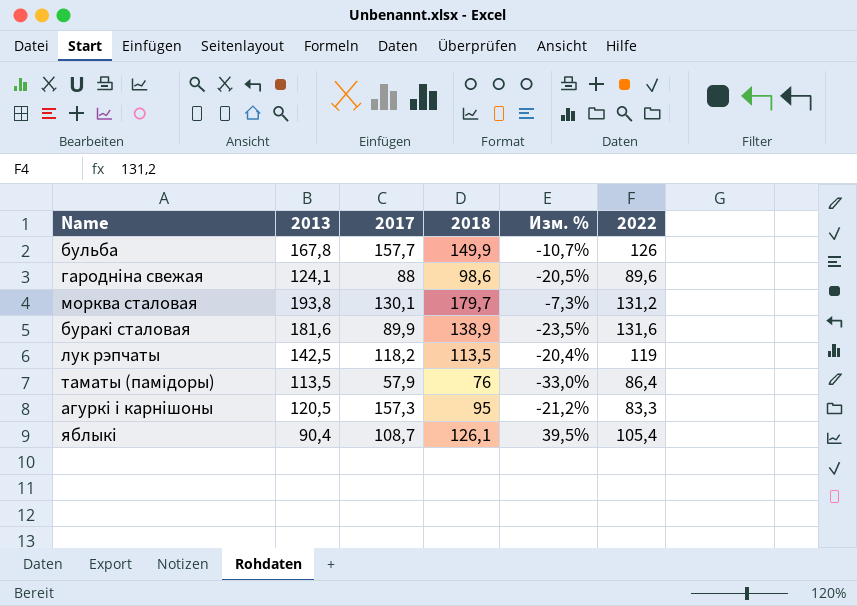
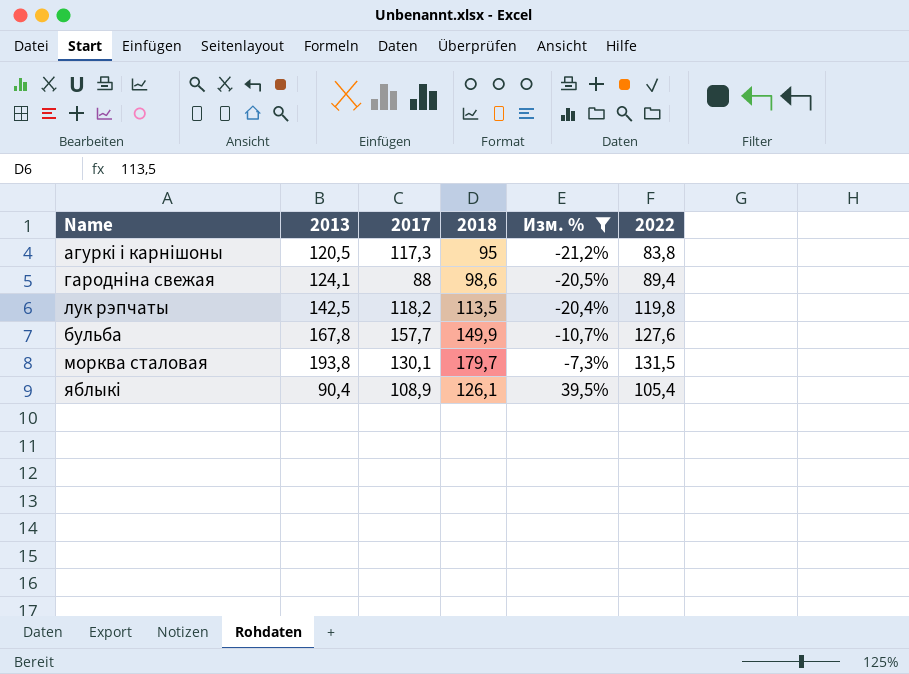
filter: none -> Изм. % >= -21,2%
row order: none -> Изм. % ascending
агуркі і карнішоны | 2017: 157,3 -> 117,3
агуркі і карнішоны | 2022: 83,3 -> 83,8
гародніна свежая | 2022: 89,6 -> 89,4
лук рэпчаты | 2022: 119 -> 119,8
бульба | 2022: 126 -> 127,6
морква сталовая | 2022: 131,2 -> 131,5
яблыкі | 2017: 108,7 -> 108,9

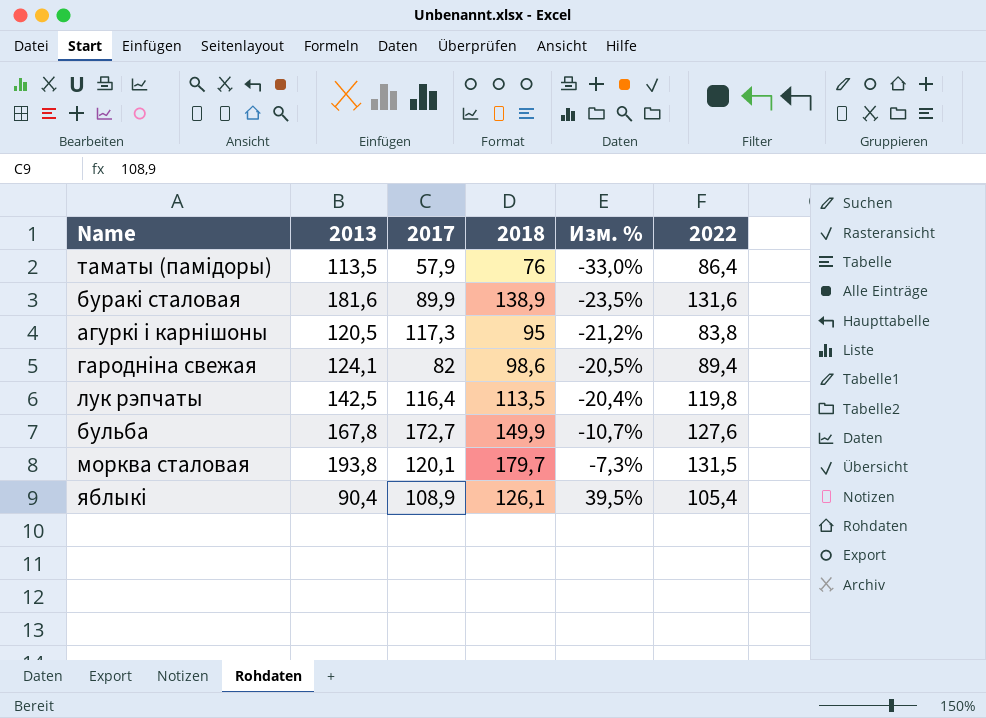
filter: Изм. % >= -21,2% -> none
гародніна свежая | 2017: 88 -> 82
лук рэпчаты | 2017: 118,2 -> 116,4
бульба | 2017: 157,7 -> 172,7
морква сталовая | 2017: 130,1 -> 120,1

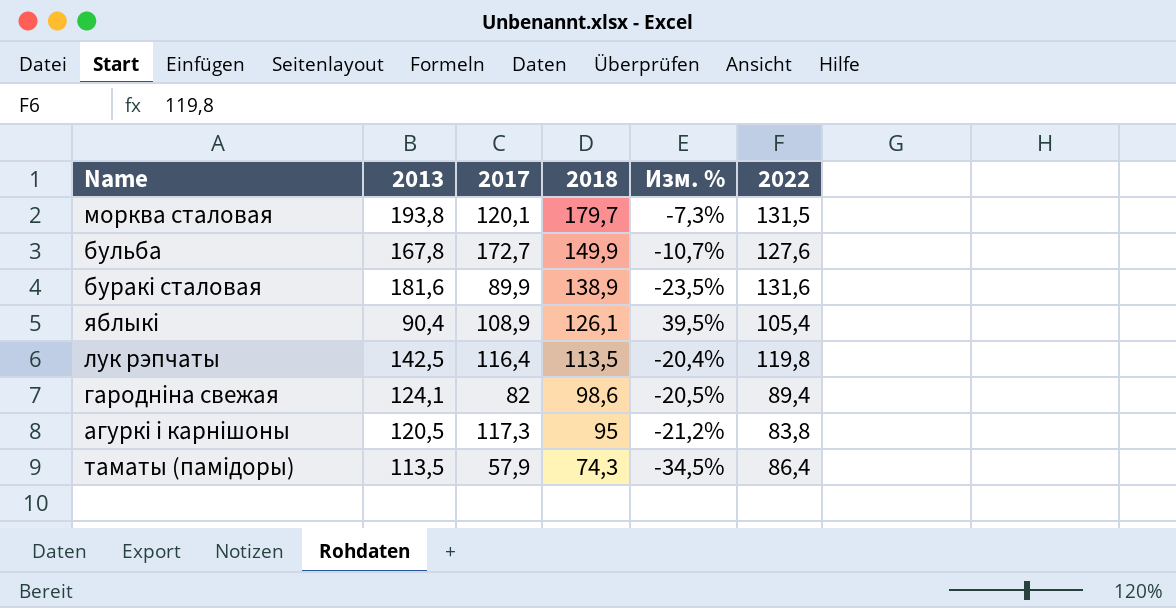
row order: Изм. % ascending -> 2018 descending
таматы (памідоры) | 2018: 76 -> 74,3
таматы (памідоры) | Изм. %: -33,0% -> -34,5%

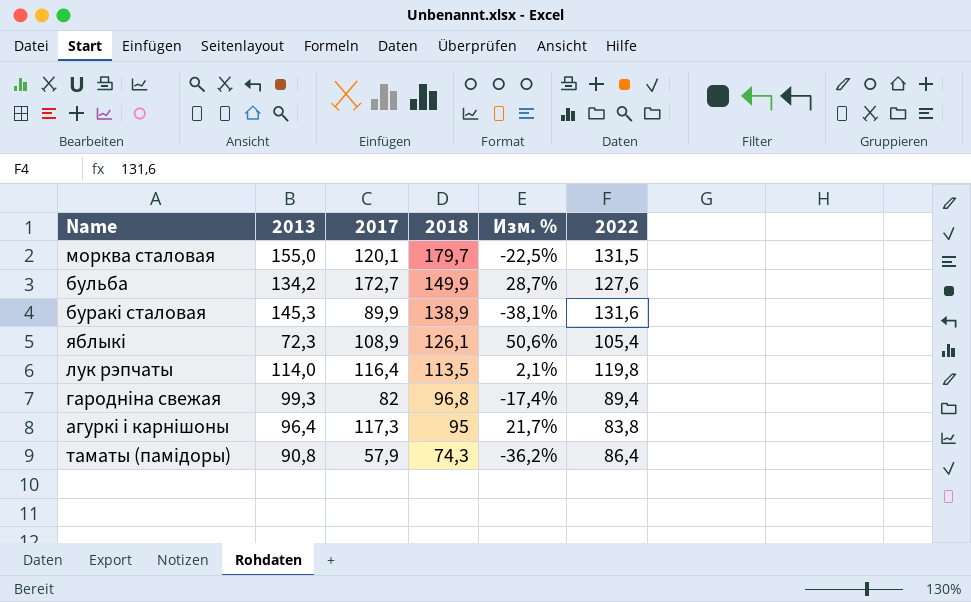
column Изм. % | formula: ([2018] - [2013]) / [2013] -> ([2017] - [2013]) / [2013]
морква сталовая | 2013: 193,8 -> 155,0
бульба | 2013: 167,8 -> 134,2
буракі сталовая | 2013: 181,6 -> 145,3
яблыкі | 2013: 90,4 -> 72,3
лук рэпчаты | 2013: 142,5 -> 114,0
гародніна свежая | 2013: 124,1 -> 99,3
гародніна свежая | 2018: 98,6 -> 96,8
агуркі і карнішоны | 2013: 120,5 -> 96,4
таматы (памідоры) | 2013: 113,5 -> 90,8

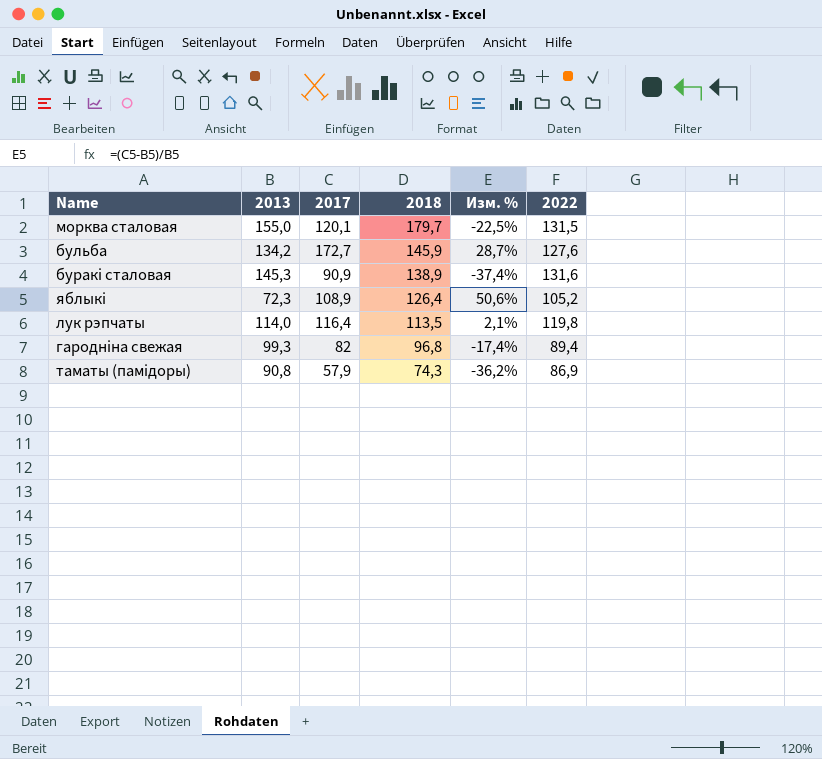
row агуркі і карнішоны: 96,4 | 117,3 | 95 | 21,7% | 83,8 -> none
бульба | 2018: 149,9 -> 145,9
буракі сталовая | 2017: 89,9 -> 90,9
буракі сталовая | Изм. %: -38,1% -> -37,4%
яблыкі | 2018: 126,1 -> 126,4
яблыкі | 2022: 105,4 -> 105,2
таматы (памідоры) | 2022: 86,4 -> 86,9

